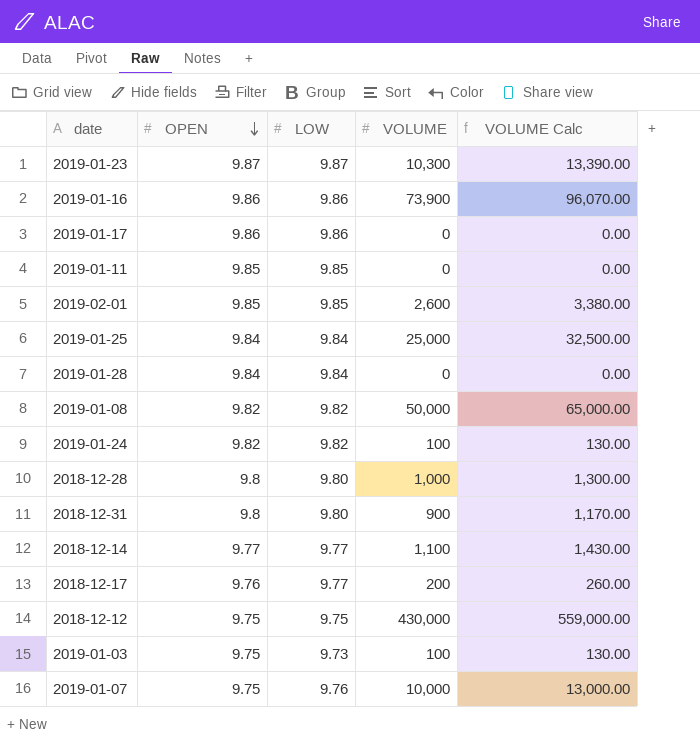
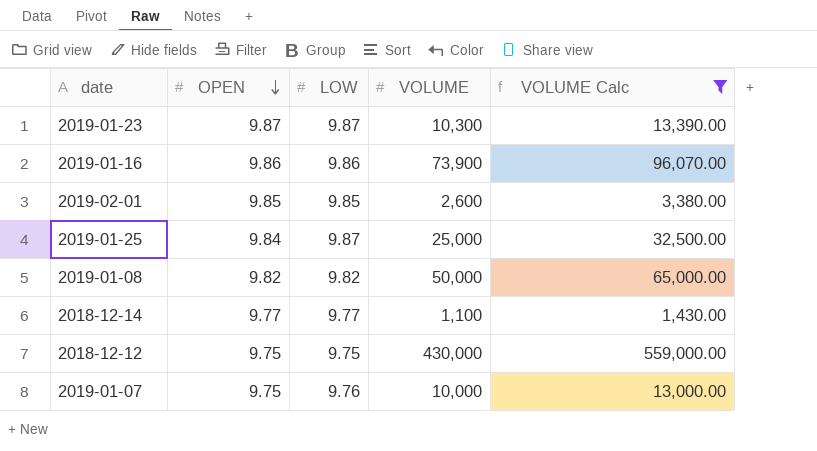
filter: none -> VOLUME Calc >= 1,430.00
2019-01-25 | LOW: 9.84 -> 9.87

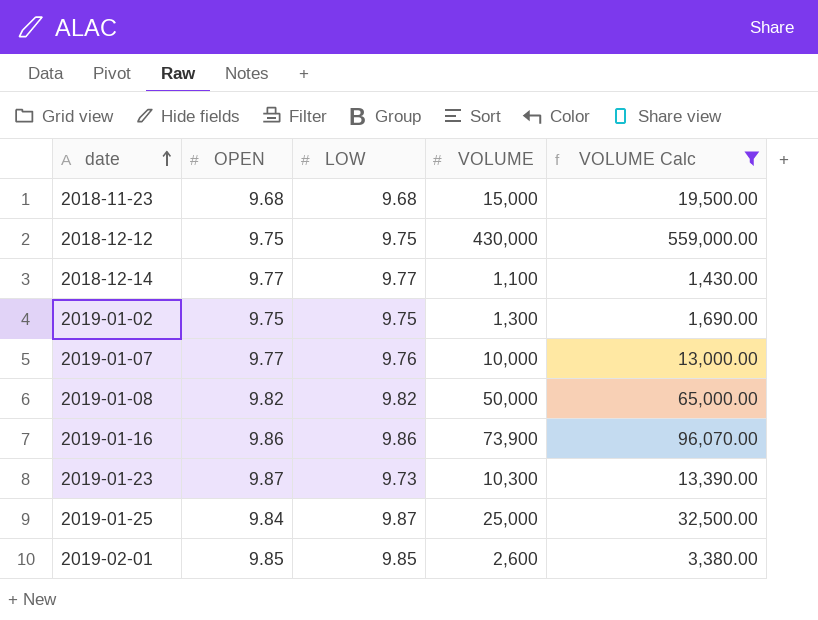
row order: OPEN descending -> date ascending
row 2018-11-23: none -> 9.68 | 9.68 | 15,000 | 19,500.00
row 2019-01-02: none -> 9.75 | 9.75 | 1,300 | 1,690.00
2019-01-07 | OPEN: 9.75 -> 9.77
2019-01-23 | LOW: 9.87 -> 9.73

